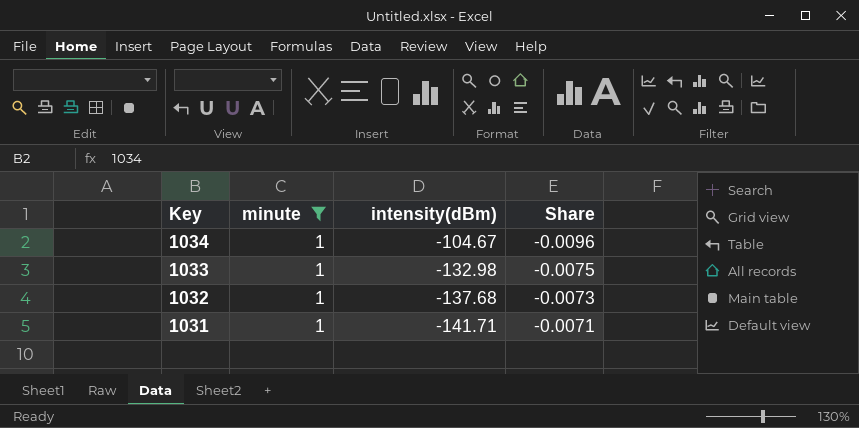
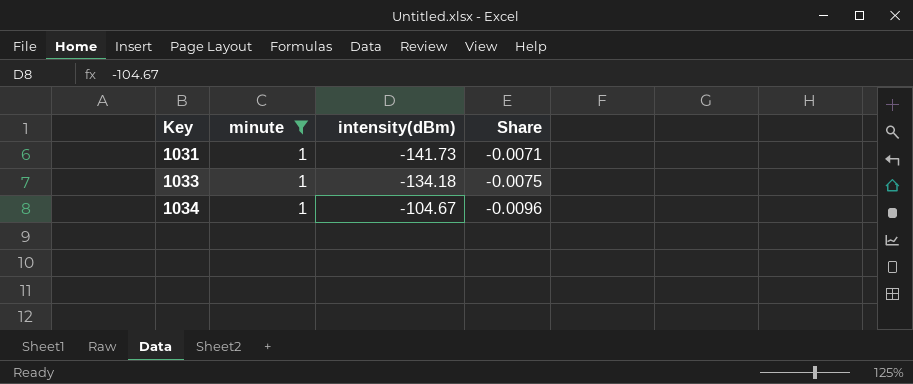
row order: Key descending -> Key ascending
row 1032: 1 | -137.68 | -0.0073 -> none
1031 | intensity(dBm): -141.71 -> -141.73
1033 | intensity(dBm): -132.98 -> -134.18

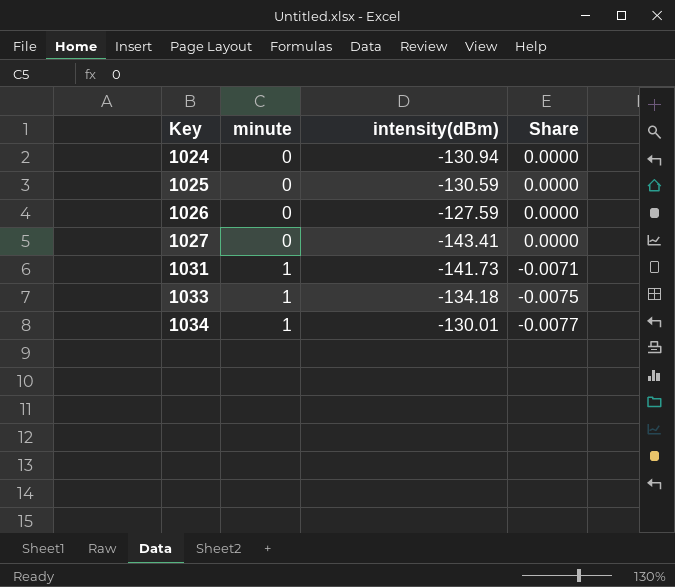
filter: minute = 1 -> none
1034 | intensity(dBm): -104.67 -> -130.01
1034 | Share: -0.0096 -> -0.0077

